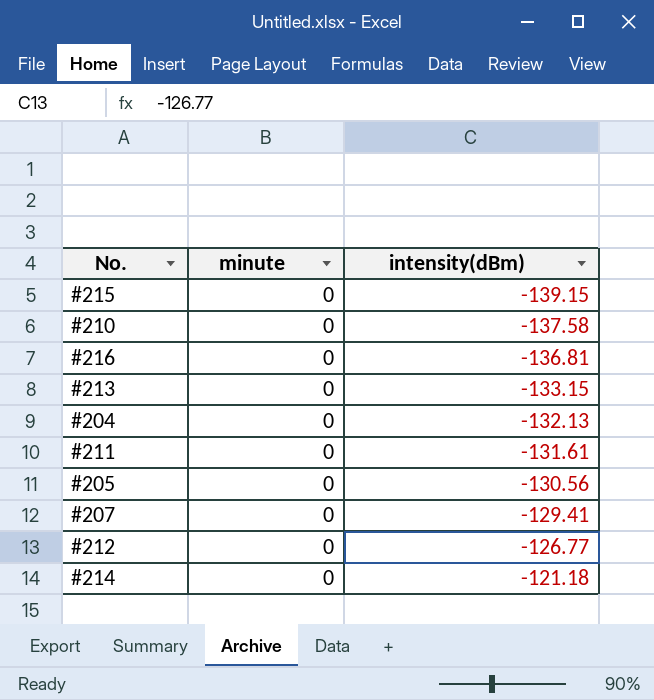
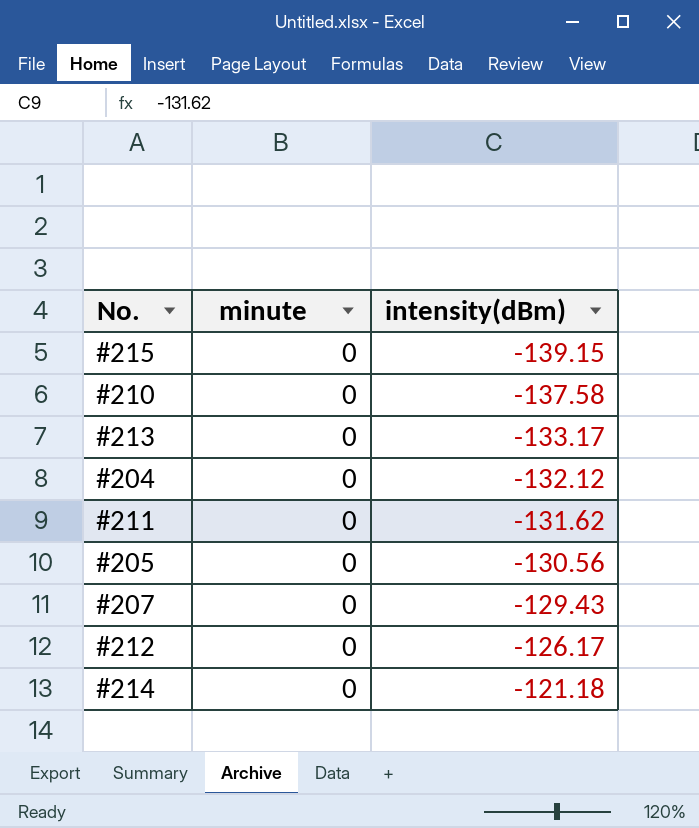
row #216: 0 | -136.81 -> none
#213 | intensity(dBm): -133.15 -> -133.17
#204 | intensity(dBm): -132.13 -> -132.12
#211 | intensity(dBm): -131.61 -> -131.62
#207 | intensity(dBm): -129.41 -> -129.43
#212 | intensity(dBm): -126.77 -> -126.17

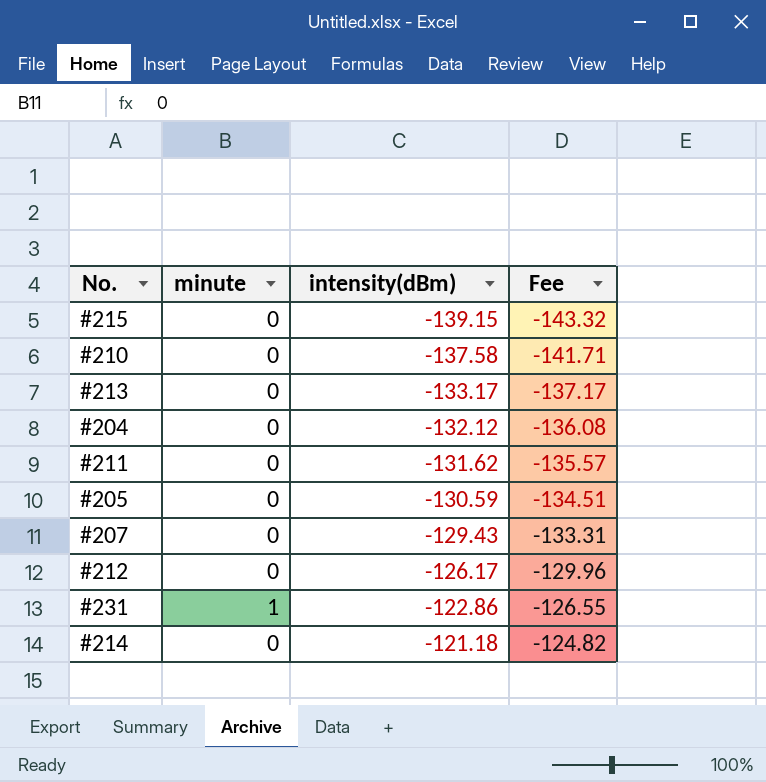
column Fee | formula: none -> [intensity(dBm)] * 1.03
#205 | intensity(dBm): -130.56 -> -130.59
row #231: none -> 1 | -122.86 | -126.55

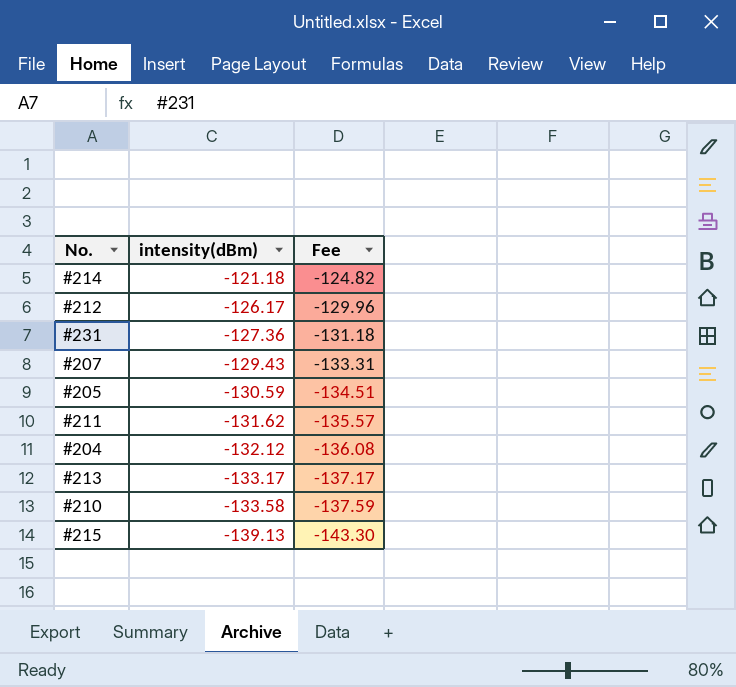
row order: intensity(dBm) ascending -> intensity(dBm) descending
column minute | position: 2 -> none
#231 | intensity(dBm): -122.86 -> -127.36
#231 | Fee: -126.55 -> -131.18
#210 | intensity(dBm): -137.58 -> -133.58
#210 | Fee: -141.71 -> -137.59
#215 | intensity(dBm): -139.15 -> -139.13
#215 | Fee: -143.32 -> -143.30

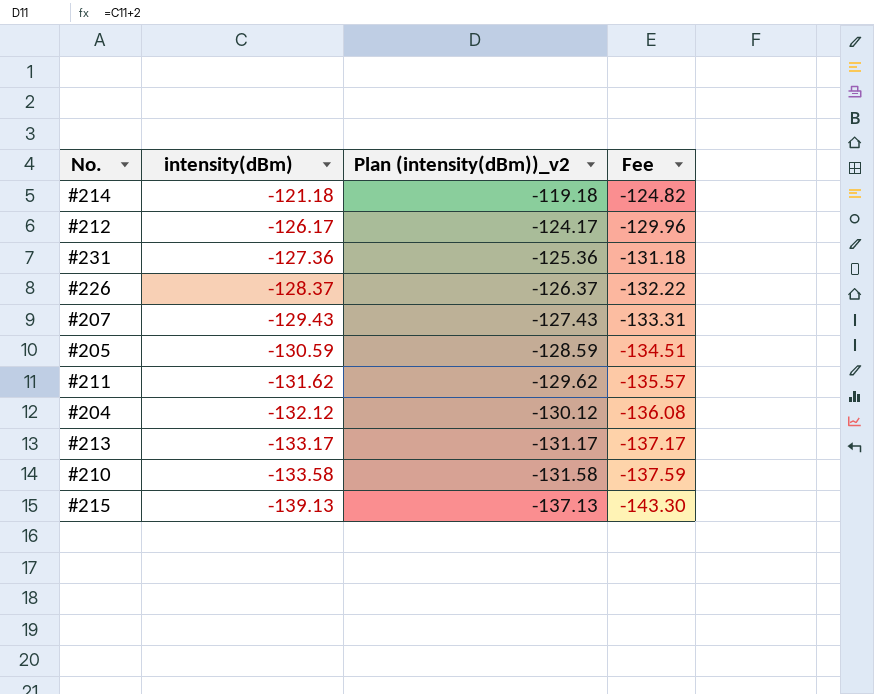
column Plan (intensity(dBm))_v2 | formula: none -> [intensity(dBm)] + 2
row #226: none -> -128.37 | -126.37 | -132.22

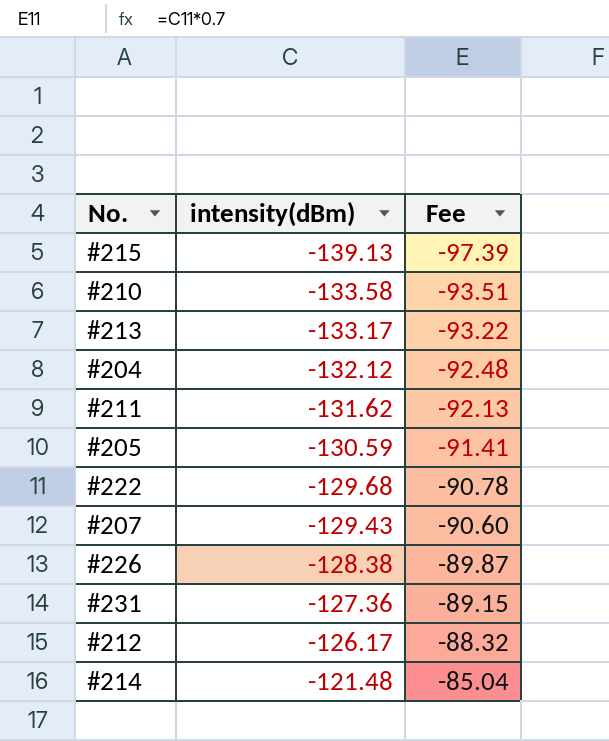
row order: intensity(dBm) descending -> intensity(dBm) ascending
column Plan (intensity(dBm))_v2 | formula: [intensity(dBm)] + 2 -> none
column Fee | formula: [intensity(dBm)] * 1.03 -> [intensity(dBm)] * 0.7
row #222: none -> -129.68 | -90.78
#226 | intensity(dBm): -128.37 -> -128.38
#214 | intensity(dBm): -121.18 -> -121.48

